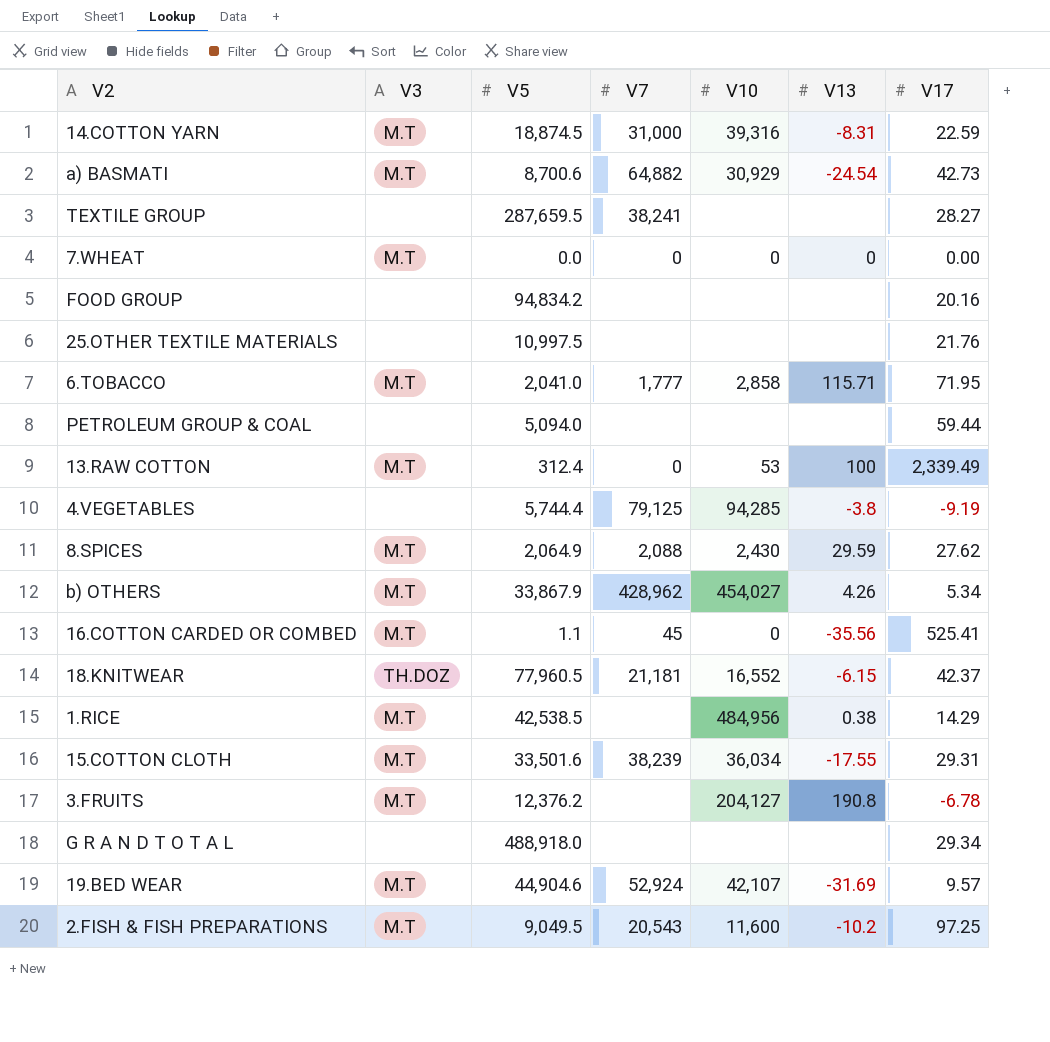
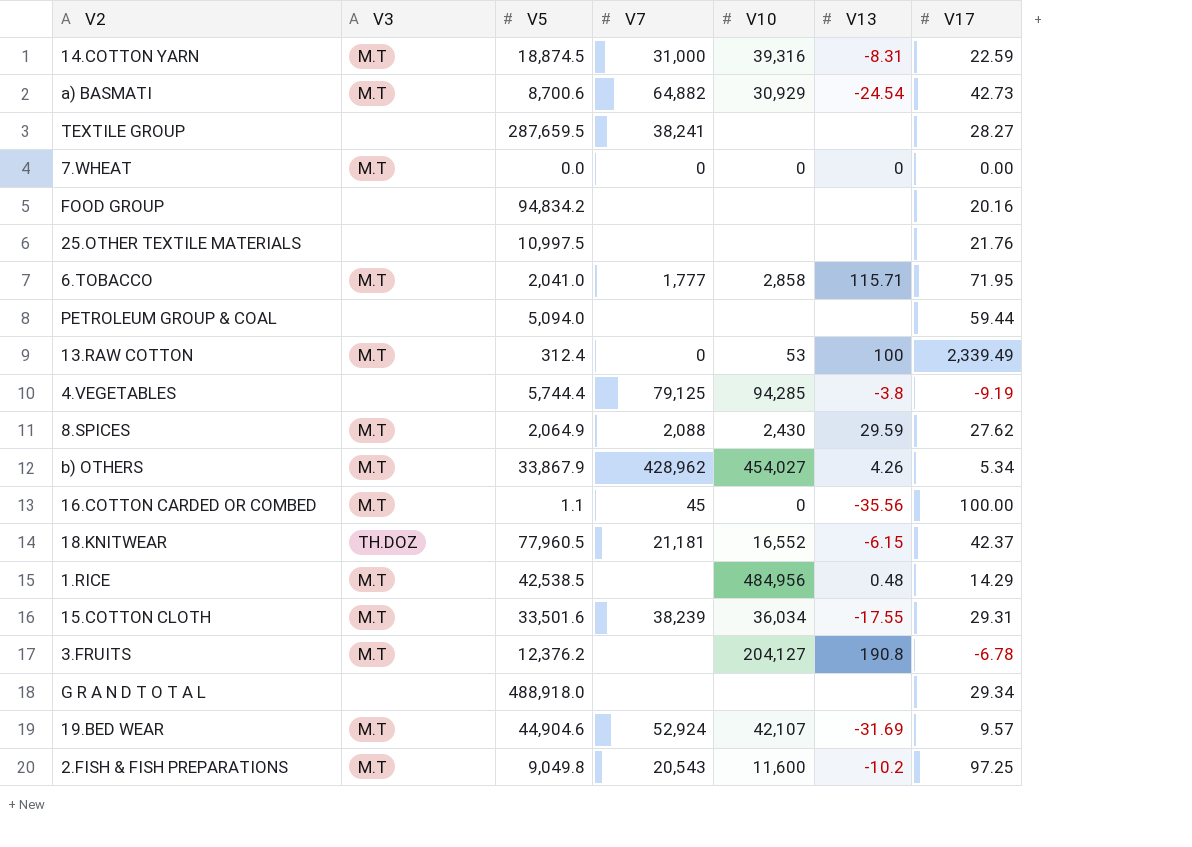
16.COTTON CARDED OR COMBED | V17: 525.41 -> 100.00
1.RICE | V13: 0.38 -> 0.48
2.FISH & FISH PREPARATIONS | V5: 9,049.5 -> 9,049.8

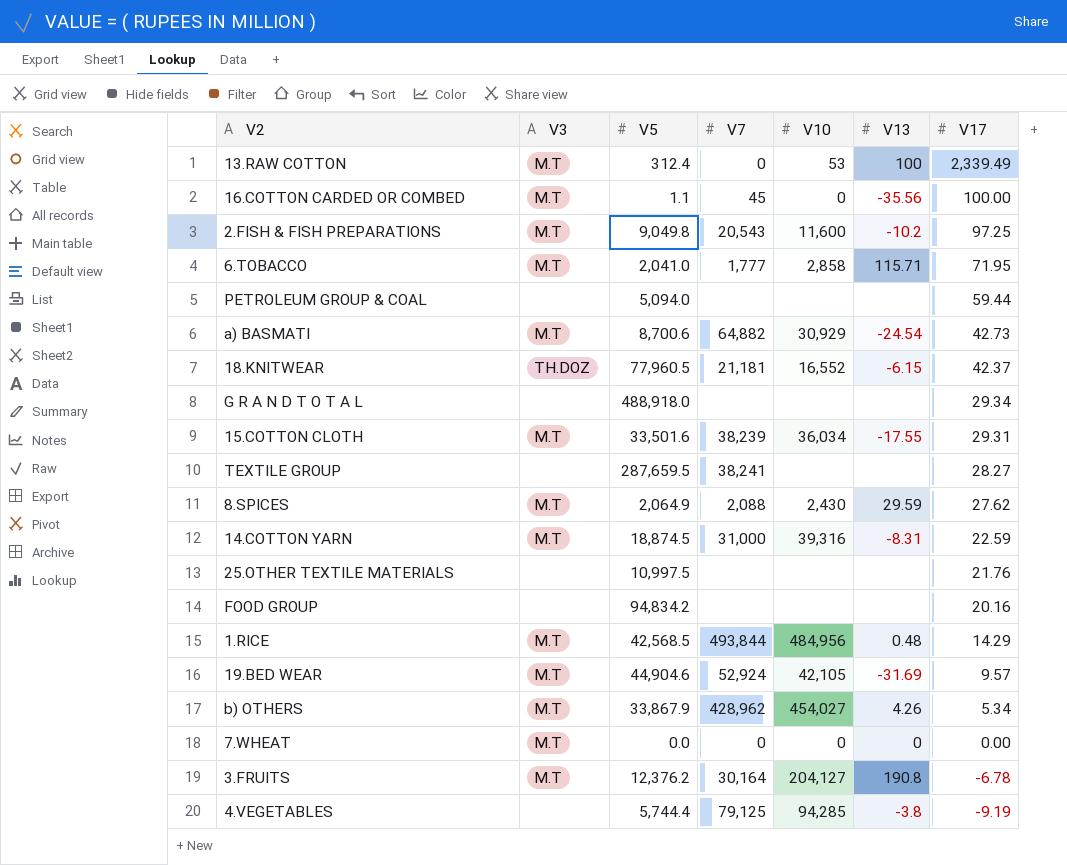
row order: none -> V17 descending
1.RICE | V5: 42,538.5 -> 42,568.5
1.RICE | V7: none -> 493,844
19.BED WEAR | V10: 42,107 -> 42,105
3.FRUITS | V7: none -> 30,164

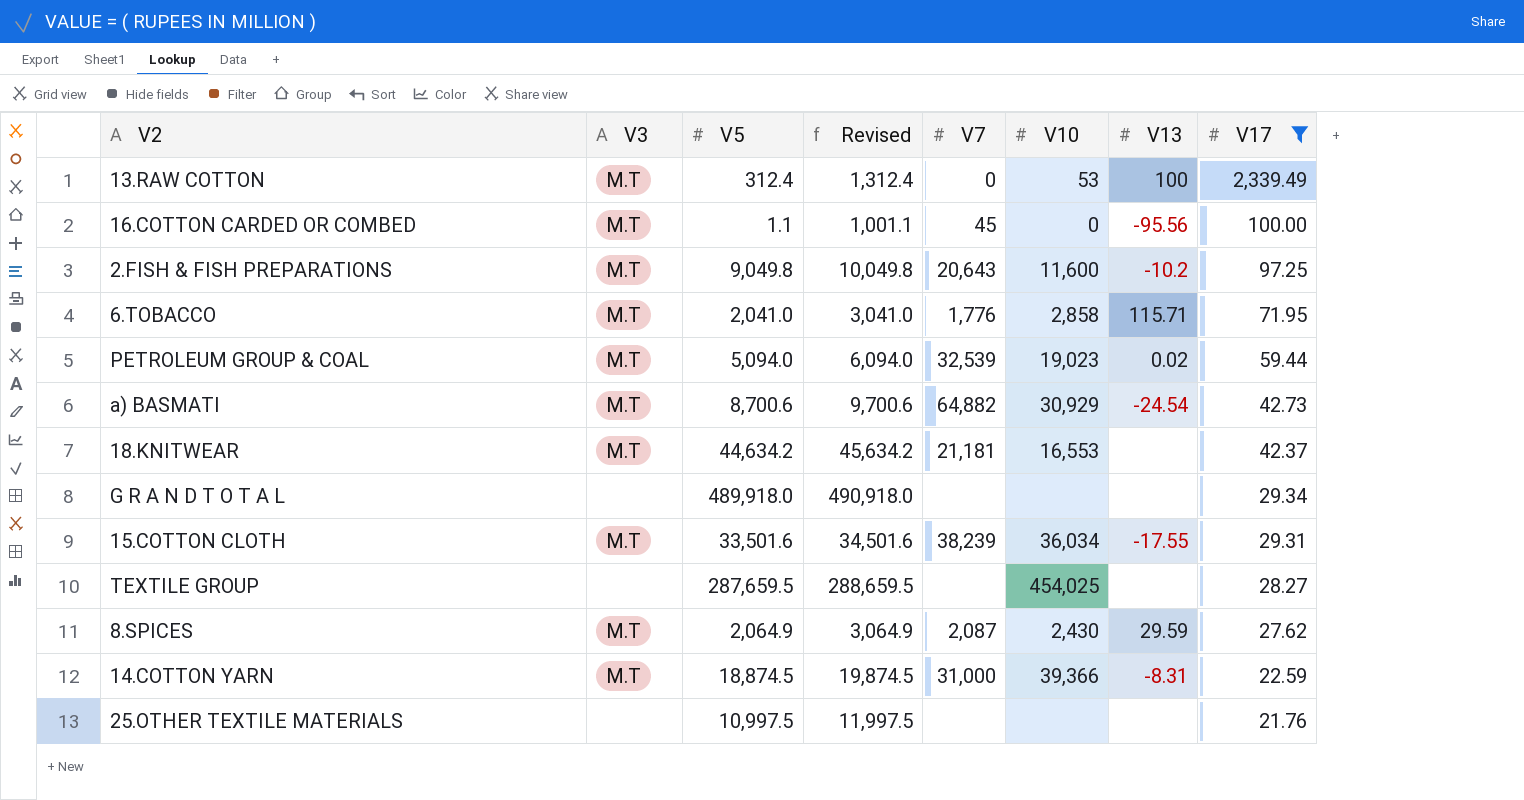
filter: none -> V17 >= 21.76
column Revised | formula: none -> [V5] + 1000
16.COTTON CARDED OR COMBED | V13: -35.56 -> -95.56
2.FISH & FISH PREPARATIONS | V7: 20,543 -> 20,643
6.TOBACCO | V7: 1,777 -> 1,776
PETROLEUM GROUP & COAL | V3: none -> M.T
PETROLEUM GROUP & COAL | V7: none -> 32,539
PETROLEUM GROUP & COAL | V10: none -> 19,023
PETROLEUM GROUP & COAL | V13: none -> 0.02
18.KNITWEAR | V3: TH.DOZ -> M.T
18.KNITWEAR | V5: 77,960.5 -> 44,634.2
18.KNITWEAR | V10: 16,552 -> 16,553
18.KNITWEAR | V13: -6.15 -> none
G R A N D T O T A L | V5: 488,918.0 -> 489,918.0
TEXTILE GROUP | V7: 38,241 -> none
TEXTILE GROUP | V10: none -> 454,025
8.SPICES | V7: 2,088 -> 2,087
14.COTTON YARN | V10: 39,316 -> 39,366

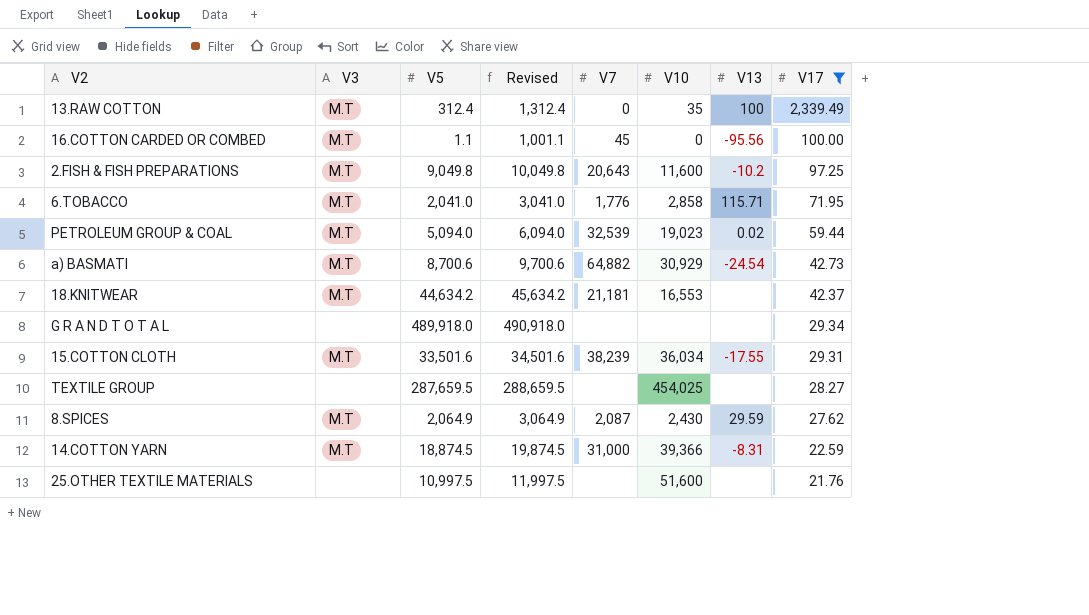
13.RAW COTTON | V10: 53 -> 35
25.OTHER TEXTILE MATERIALS | V10: none -> 51,600

